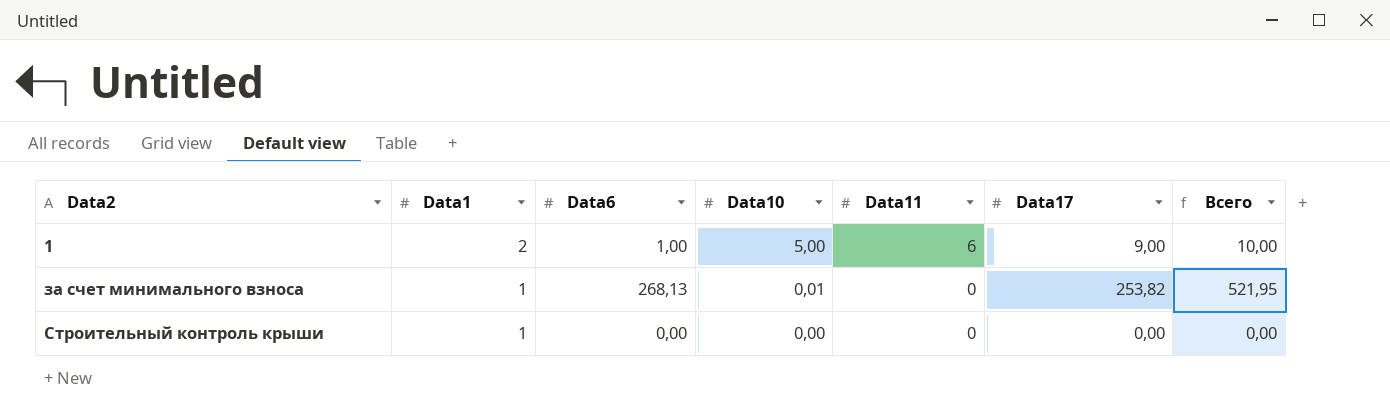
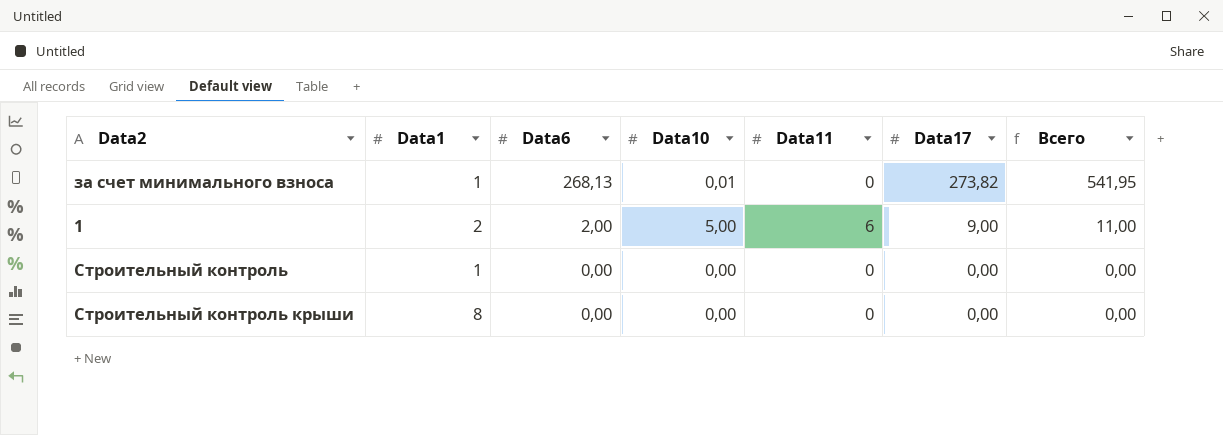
row order: Data2 ascending -> Data6 descending
за счет минимального взноса | Data17: 253,82 -> 273,82
за счет минимального взноса | Всего: 521,95 -> 541,95
1 | Data6: 1,00 -> 2,00
1 | Всего: 10,00 -> 11,00
row Строительный контроль: none -> 1 | 0,00 | 0,00 | 0 | 0,00 | 0,00
Строительный контроль крыши | Data1: 1 -> 8

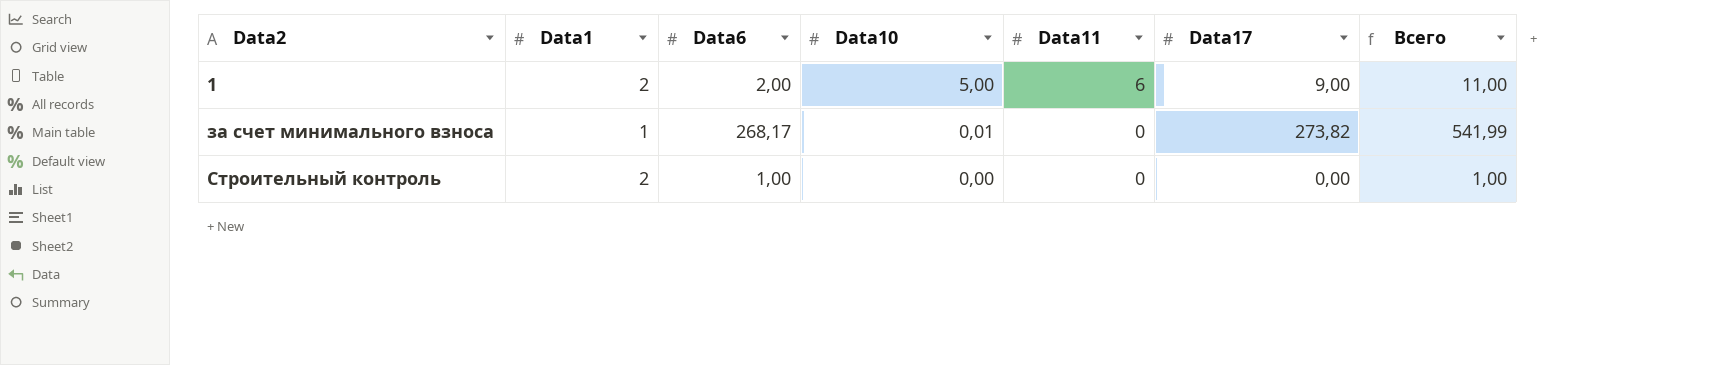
row order: Data6 descending -> Data2 ascending
row Строительный контроль крыши: 8 | 0,00 | 0,00 | 0 | 0,00 | 0,00 -> none
за счет минимального взноса | Data6: 268,13 -> 268,17
за счет минимального взноса | Всего: 541,95 -> 541,99
Строительный контроль | Data1: 1 -> 2
Строительный контроль | Data6: 0,00 -> 1,00
Строительный контроль | Всего: 0,00 -> 1,00

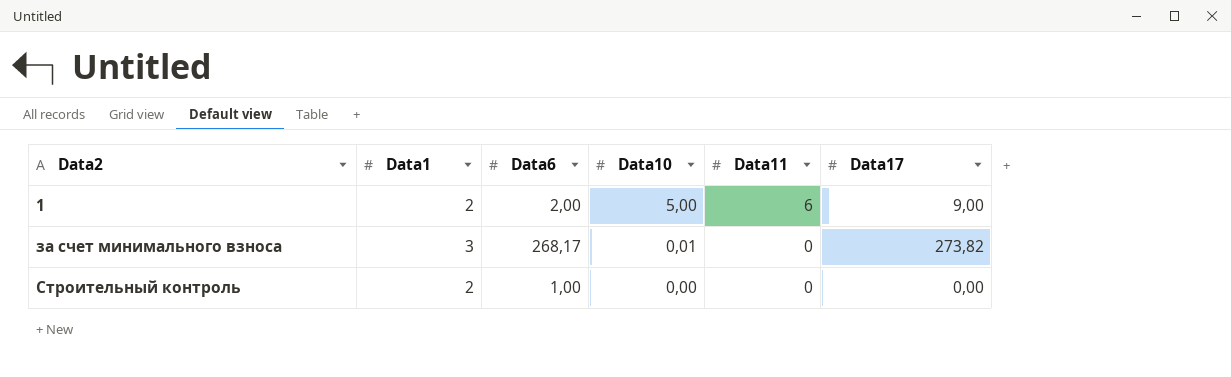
column Всего | formula: [Data6] + [Data17] -> none
за счет минимального взноса | Data1: 1 -> 3

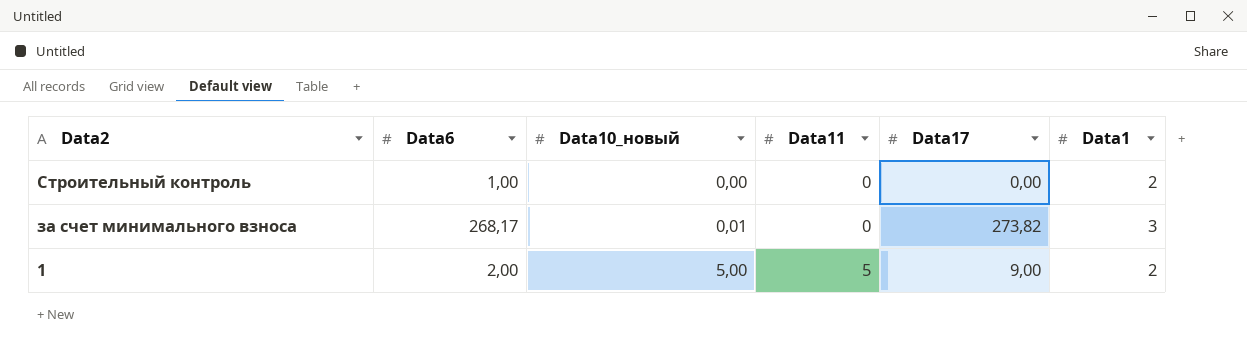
row order: Data2 ascending -> Data2 descending
column name: Data10 -> Data10_новый
column Data1 | position: 2 -> 6
1 | Data11: 6 -> 5

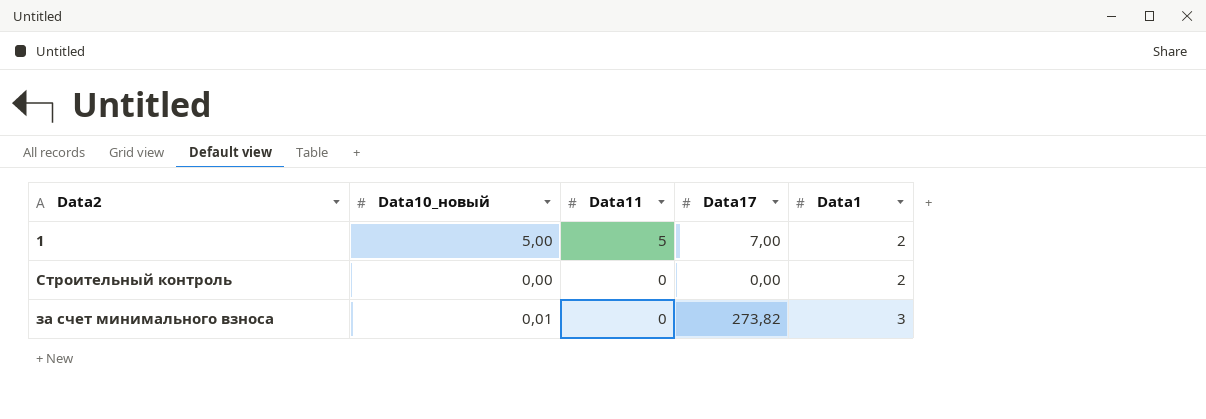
row order: Data2 descending -> Data11 descending
column Data6 | position: 2 -> none
1 | Data17: 9,00 -> 7,00

